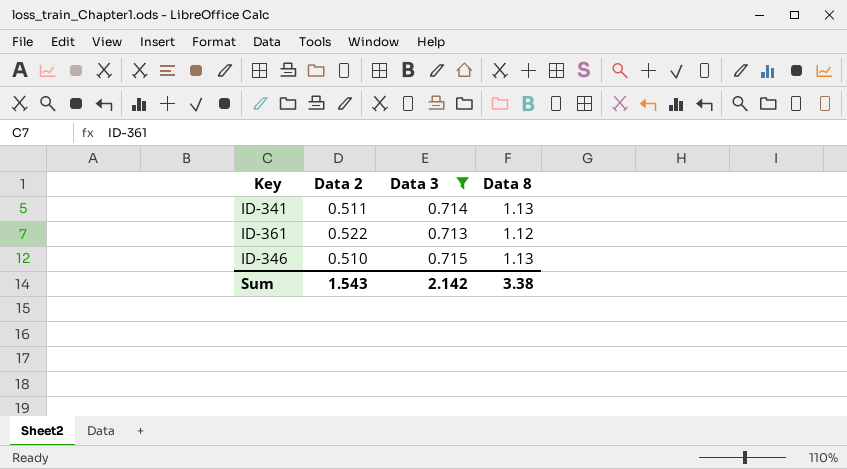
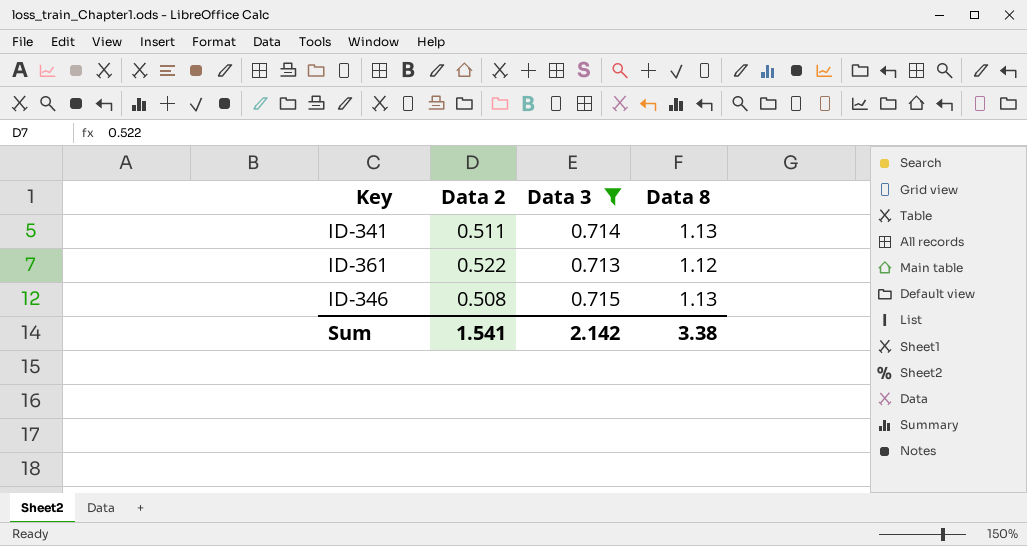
ID-346 | Data 2: 0.510 -> 0.508
Sum | Data 2: 1.543 -> 1.541

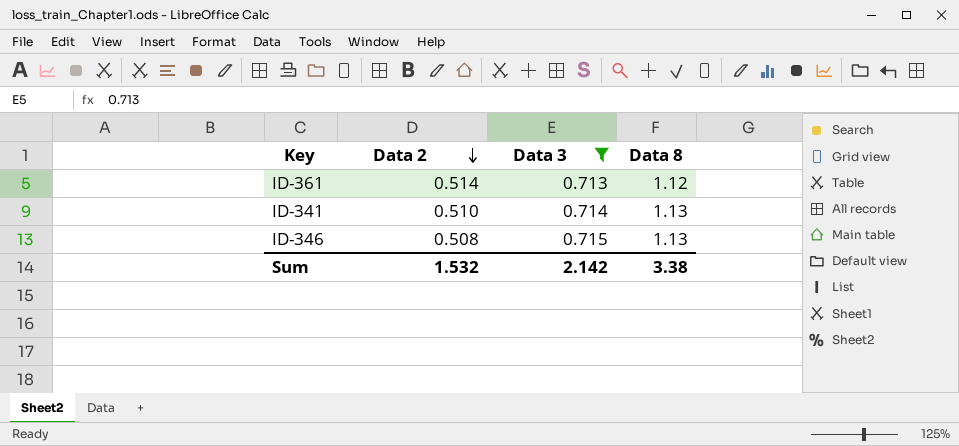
row order: none -> Data 2 descending
ID-361 | Data 2: 0.522 -> 0.514
ID-341 | Data 2: 0.511 -> 0.510
Sum | Data 2: 1.541 -> 1.532

